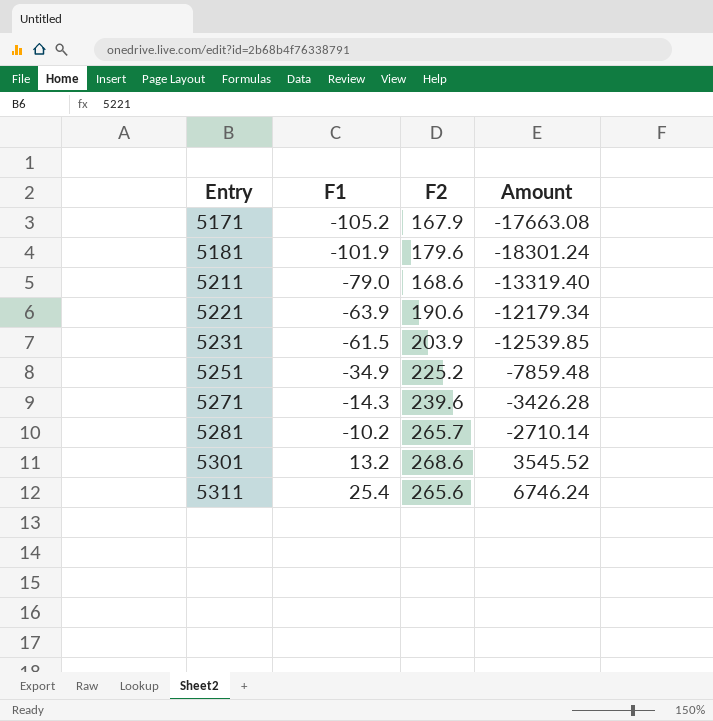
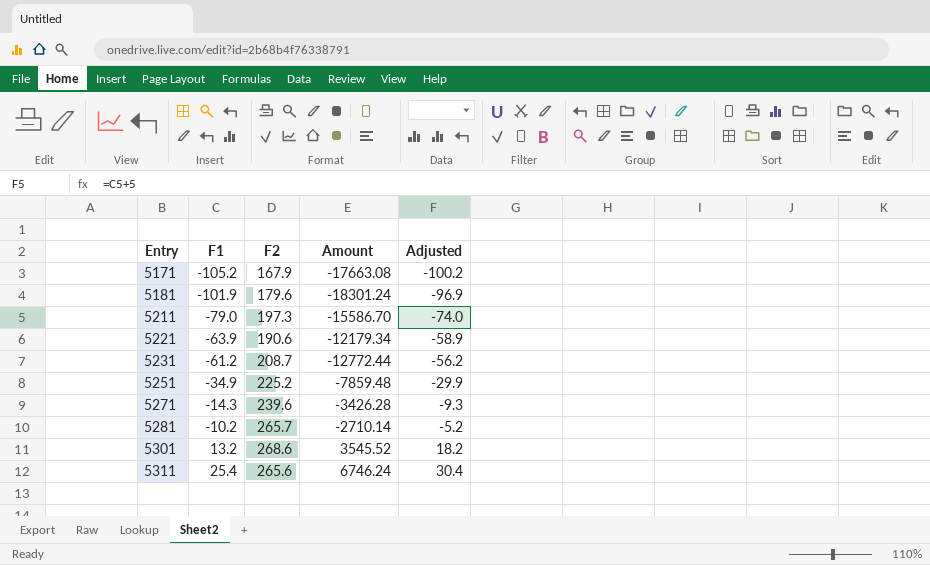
column Adjusted | formula: none -> [F1] + 5
5211 | F2: 168.6 -> 197.3
5211 | Amount: -13319.40 -> -15586.70
5231 | F1: -61.5 -> -61.2
5231 | F2: 203.9 -> 208.7
5231 | Amount: -12539.85 -> -12772.44

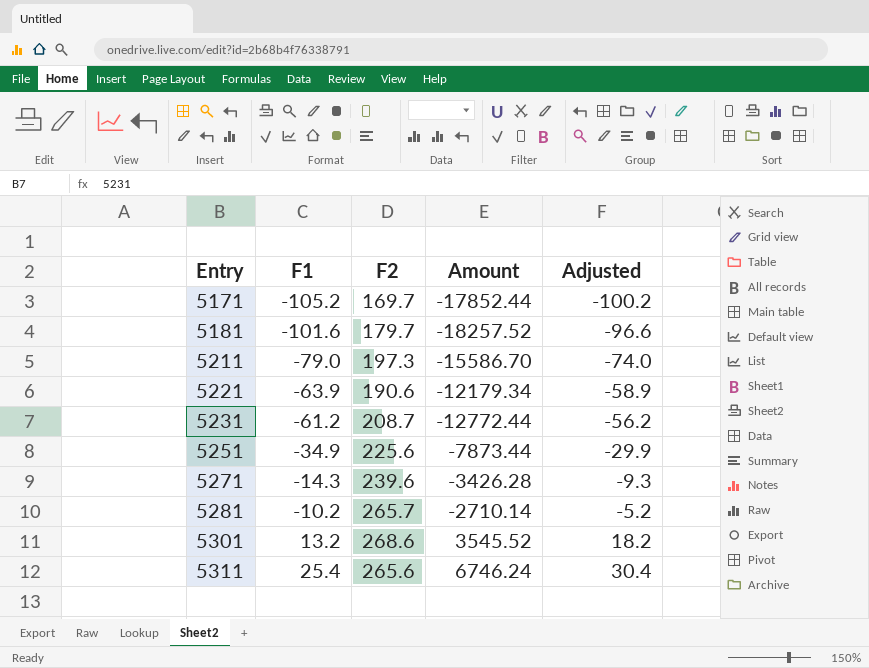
5171 | F2: 167.9 -> 169.7
5171 | Amount: -17663.08 -> -17852.44
5181 | F1: -101.9 -> -101.6
5181 | F2: 179.6 -> 179.7
5181 | Amount: -18301.24 -> -18257.52
5181 | Adjusted: -96.9 -> -96.6
5251 | F2: 225.2 -> 225.6
5251 | Amount: -7859.48 -> -7873.44

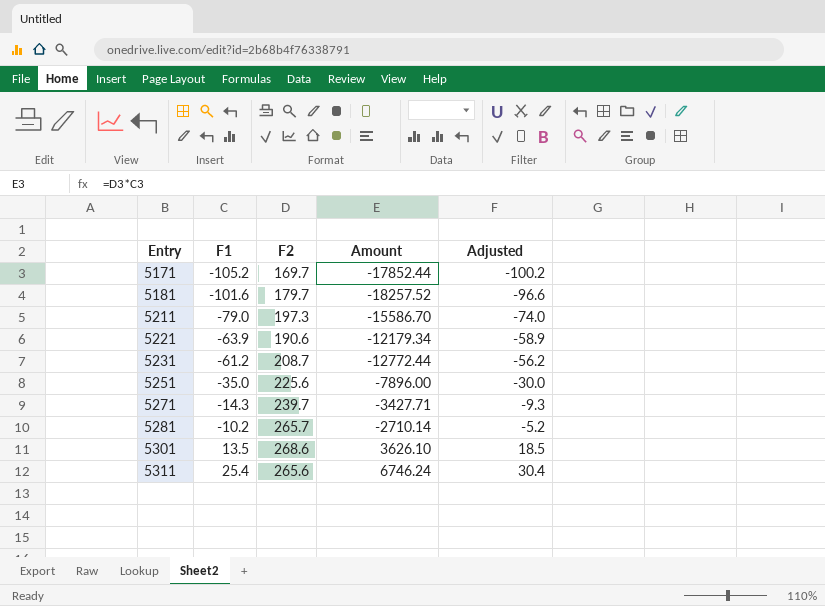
5251 | F1: -34.9 -> -35.0
5251 | Amount: -7873.44 -> -7896.00
5251 | Adjusted: -29.9 -> -30.0
5271 | F2: 239.6 -> 239.7
5271 | Amount: -3426.28 -> -3427.71
5301 | F1: 13.2 -> 13.5
5301 | Amount: 3545.52 -> 3626.10
5301 | Adjusted: 18.2 -> 18.5

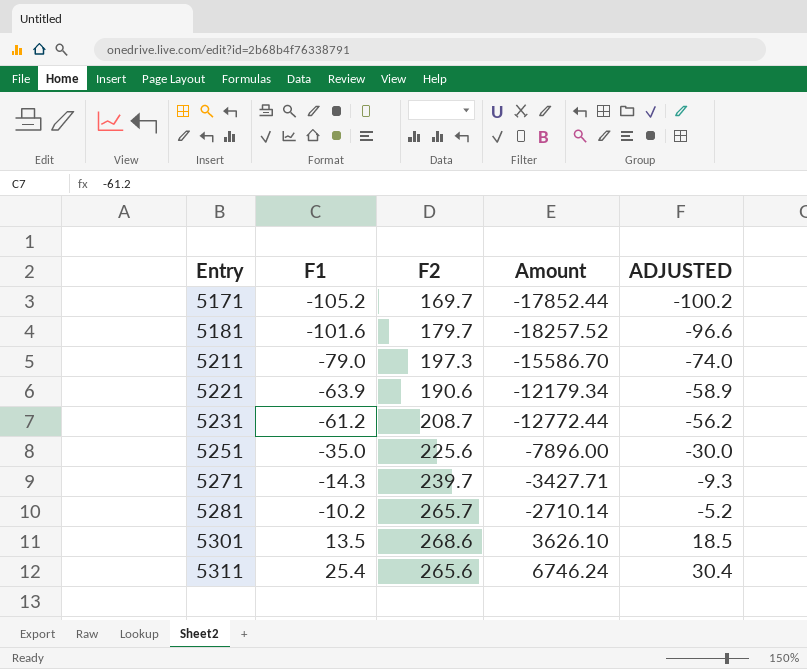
column name: Adjusted -> ADJUSTED

